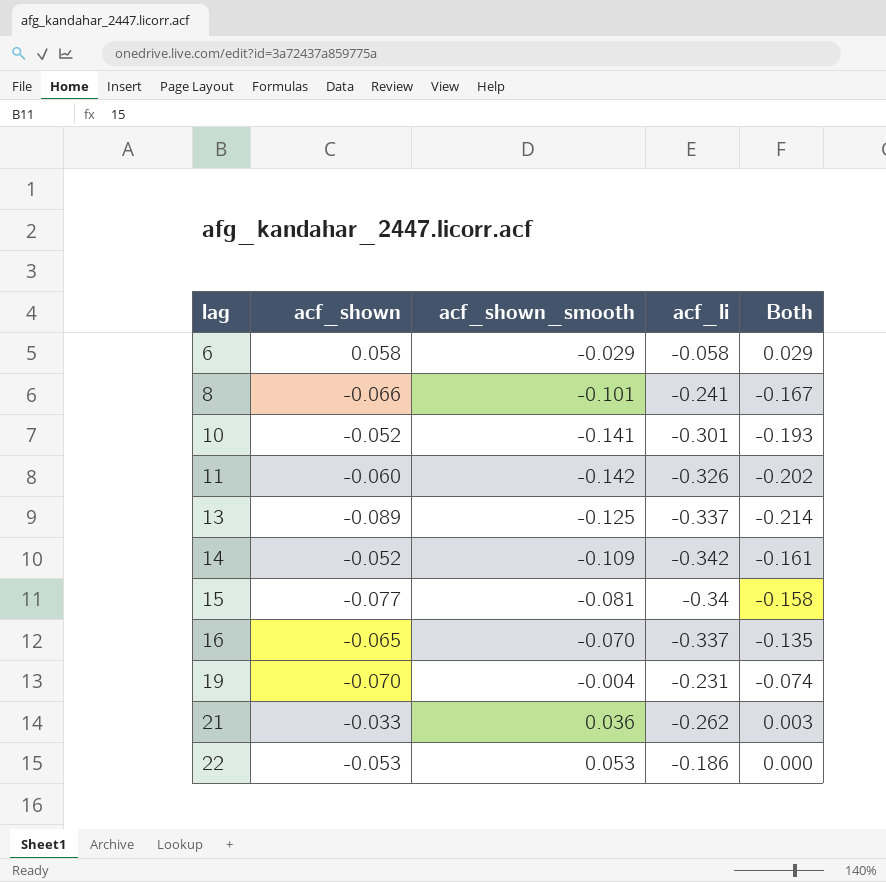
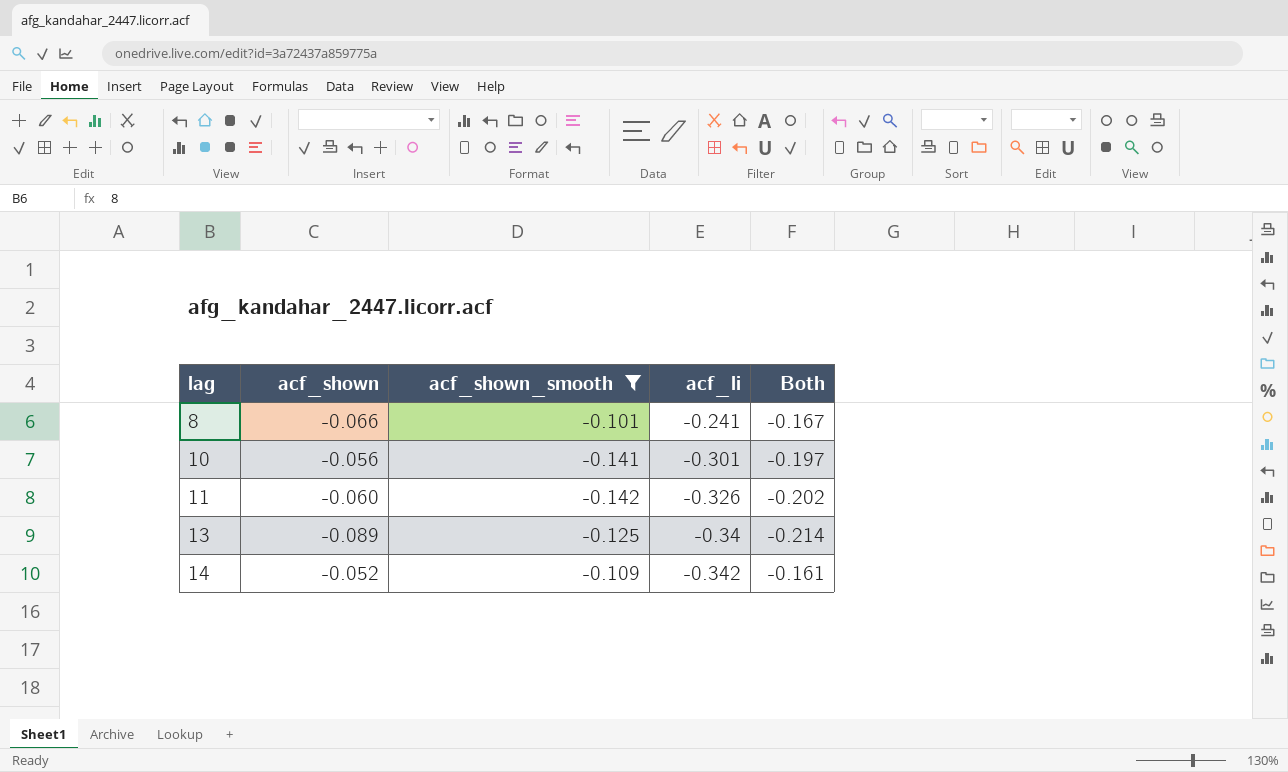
filter: none -> acf_shown_smooth <= -0.101
10 | acf_shown: -0.052 -> -0.056
10 | Both: -0.193 -> -0.197
13 | acf_li: -0.337 -> -0.34

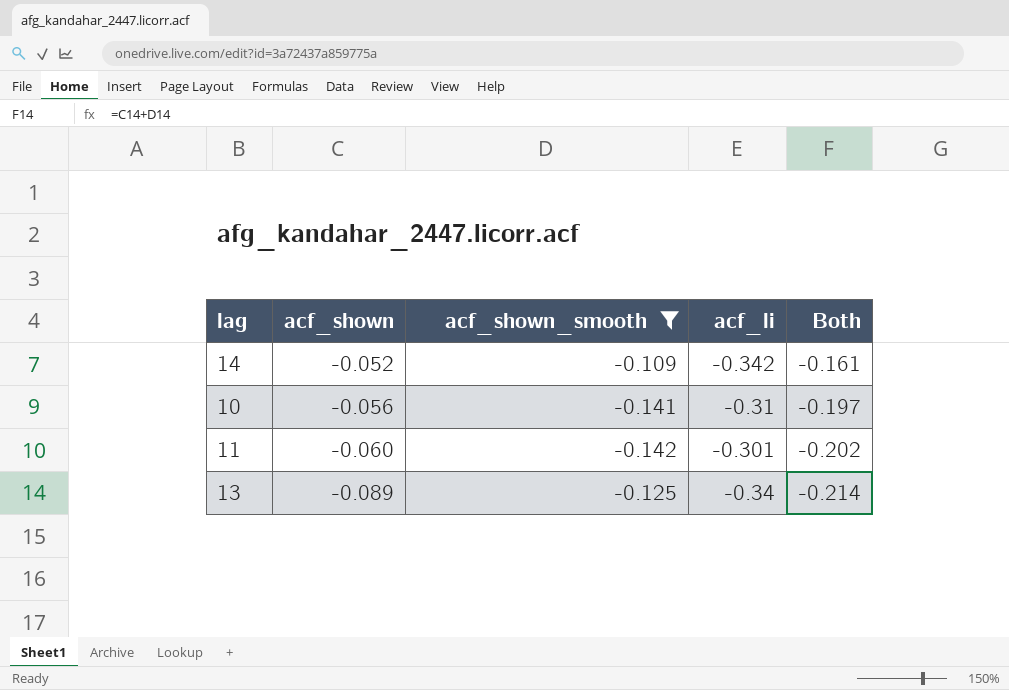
row order: lag ascending -> acf_shown descending
row 8: -0.066 | -0.101 | -0.241 | -0.167 -> none
10 | acf_li: -0.301 -> -0.31
11 | acf_li: -0.326 -> -0.301

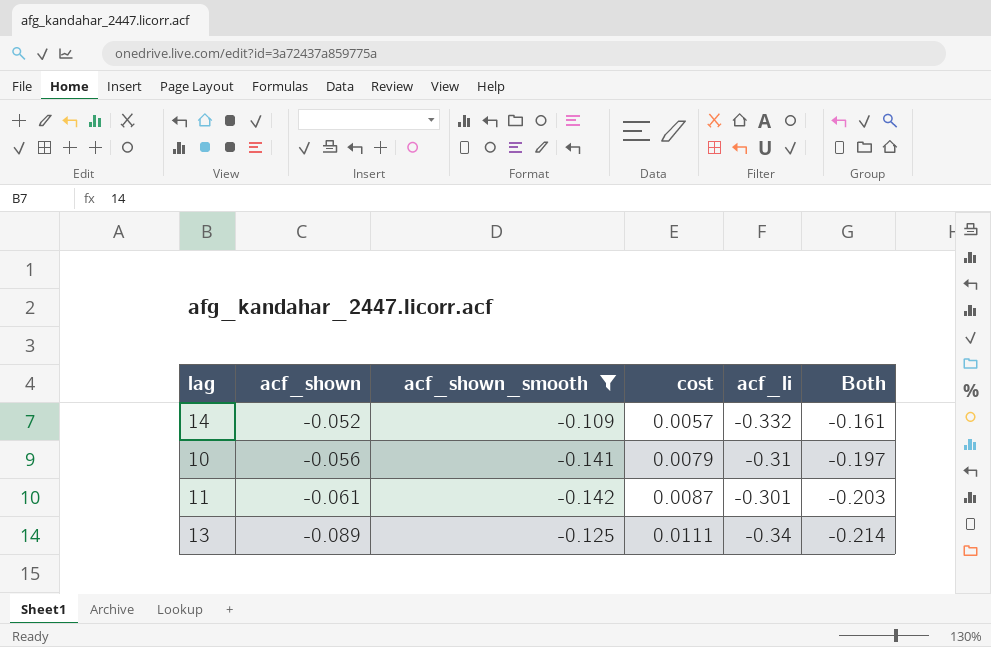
column cost | formula: none -> [acf_shown] * [acf_shown_smooth]
14 | acf_li: -0.342 -> -0.332
11 | acf_shown: -0.060 -> -0.061
11 | Both: -0.202 -> -0.203

